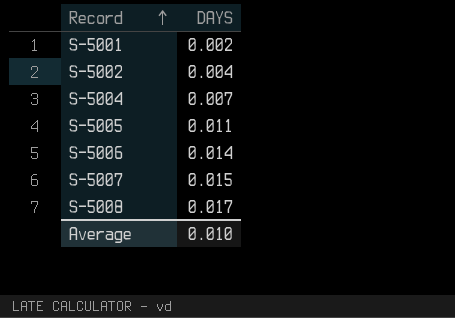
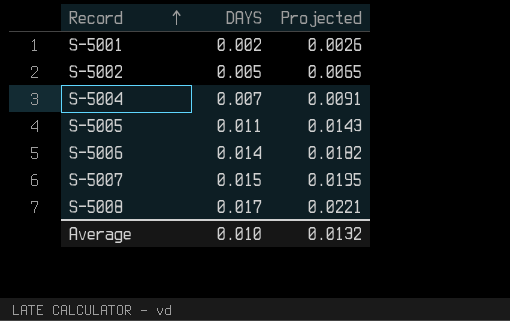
column Projected | formula: none -> [DAYS] * 1.3
S-5002 | DAYS: 0.004 -> 0.005

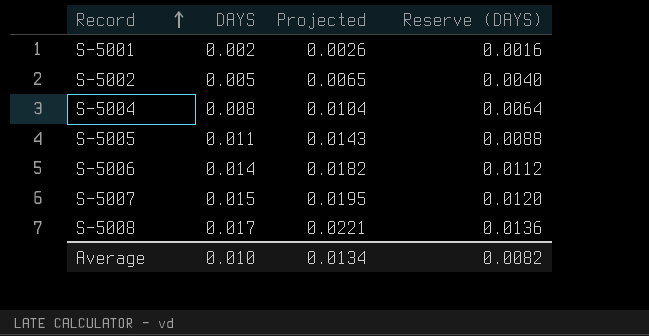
column Reserve (DAYS) | formula: none -> [DAYS] * 0.8
S-5004 | DAYS: 0.007 -> 0.008
S-5004 | Projected: 0.0091 -> 0.0104
Average | Projected: 0.0132 -> 0.0134

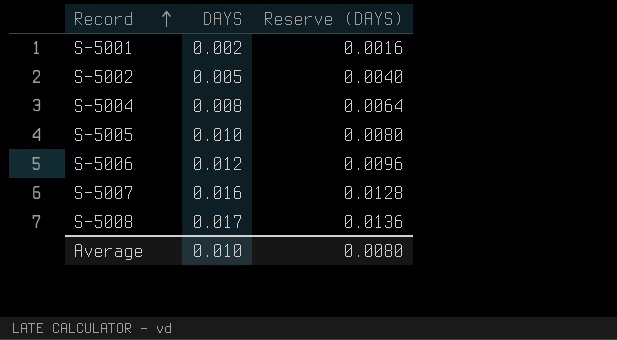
column Projected | formula: [DAYS] * 1.3 -> none
S-5005 | DAYS: 0.011 -> 0.010
S-5005 | Reserve (DAYS): 0.0088 -> 0.0080
S-5006 | DAYS: 0.014 -> 0.012
S-5006 | Reserve (DAYS): 0.0112 -> 0.0096
S-5007 | DAYS: 0.015 -> 0.016
S-5007 | Reserve (DAYS): 0.0120 -> 0.0128
Average | Reserve (DAYS): 0.0082 -> 0.0080

